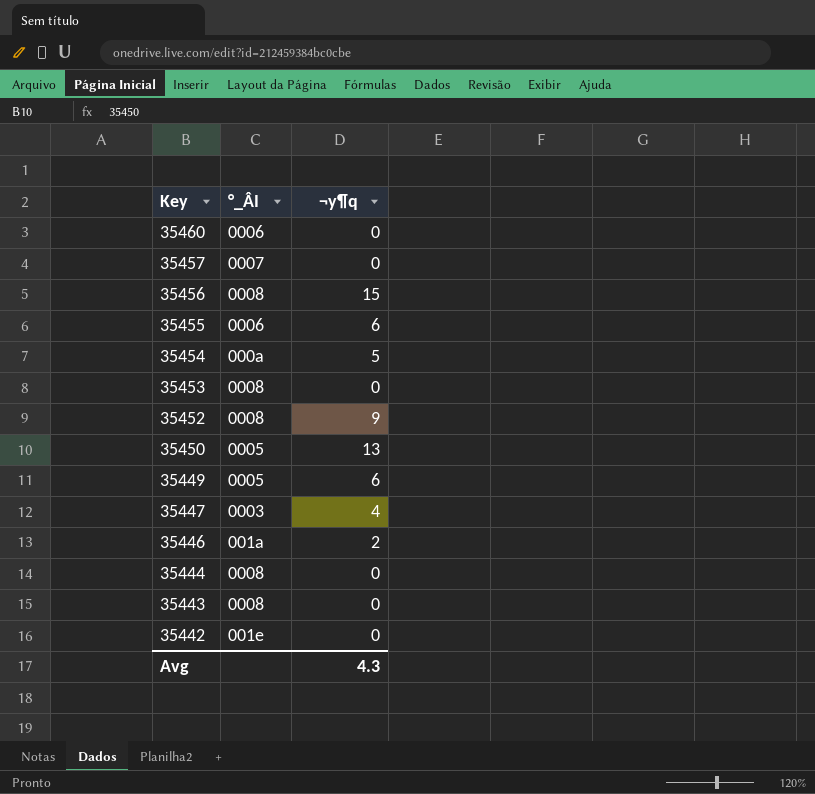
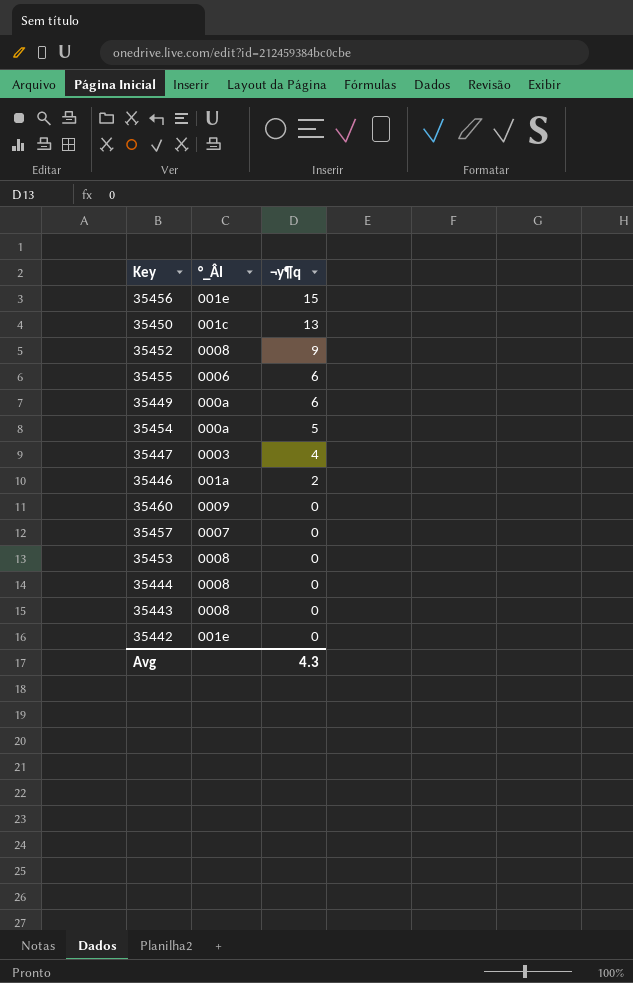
row order: Key descending -> ¬y¶q descending
35456 | °_ÂI: 0008 -> 001e
35450 | °_ÂI: 0005 -> 001c
35449 | °_ÂI: 0005 -> 000a
35460 | °_ÂI: 0006 -> 0009

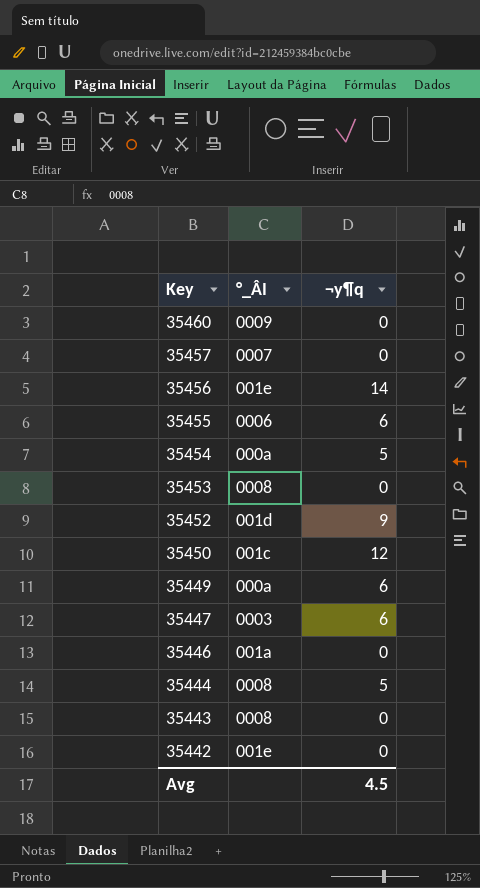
row order: ¬y¶q descending -> Key descending
35456 | ¬y¶q: 15 -> 14
35452 | °_ÂI: 0008 -> 001d
35450 | ¬y¶q: 13 -> 12
35447 | ¬y¶q: 4 -> 6
35446 | ¬y¶q: 2 -> 0
35444 | ¬y¶q: 0 -> 5
Avg | ¬y¶q: 4.3 -> 4.5

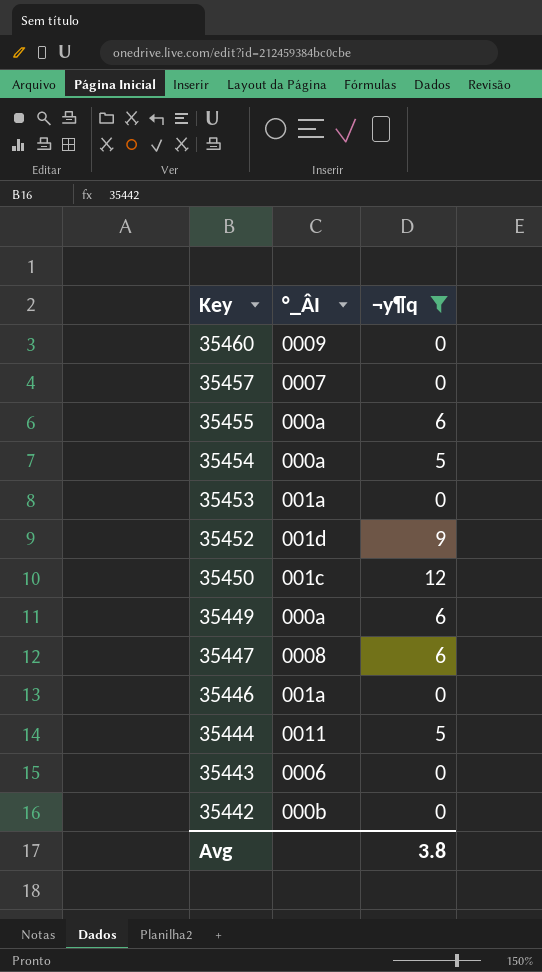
filter: none -> ¬y¶q != 14
35455 | °_ÂI: 0006 -> 000a
35453 | °_ÂI: 0008 -> 001a
35447 | °_ÂI: 0003 -> 0008
35444 | °_ÂI: 0008 -> 0011
35443 | °_ÂI: 0008 -> 0006
35442 | °_ÂI: 001e -> 000b
Avg | ¬y¶q: 4.5 -> 3.8

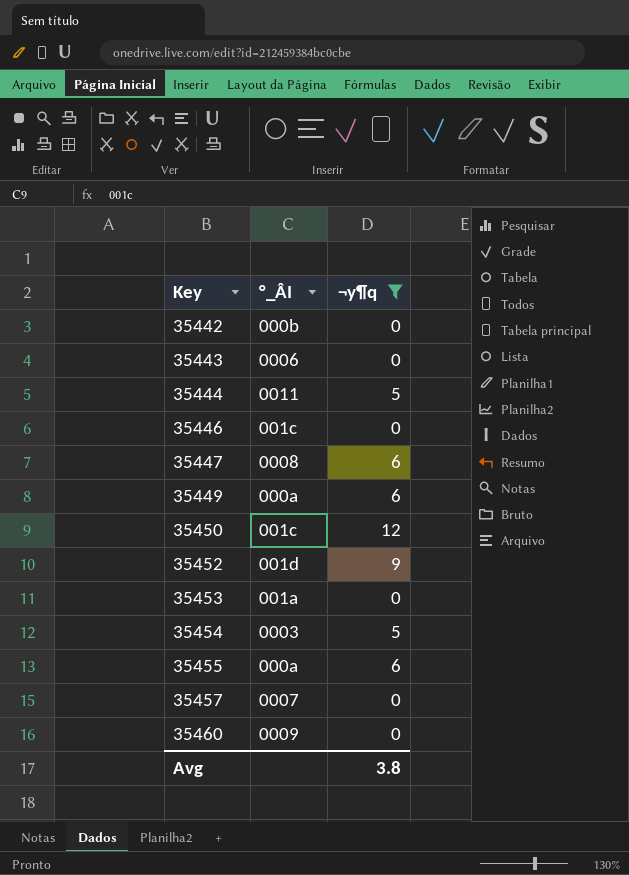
row order: Key descending -> Key ascending
35446 | °_ÂI: 001a -> 001c
35454 | °_ÂI: 000a -> 0003

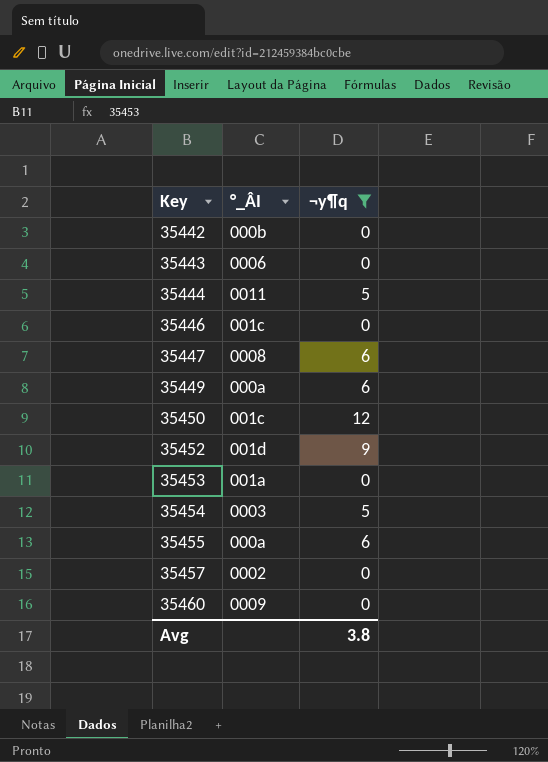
35457 | °_ÂI: 0007 -> 0002

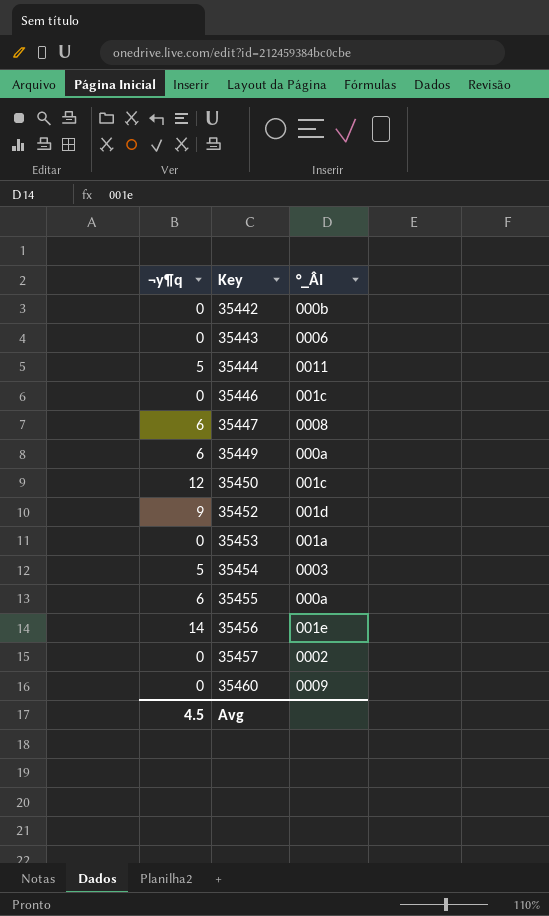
filter: ¬y¶q != 14 -> none
column ¬y¶q | position: 3 -> 1
Avg | ¬y¶q: 3.8 -> 4.5

